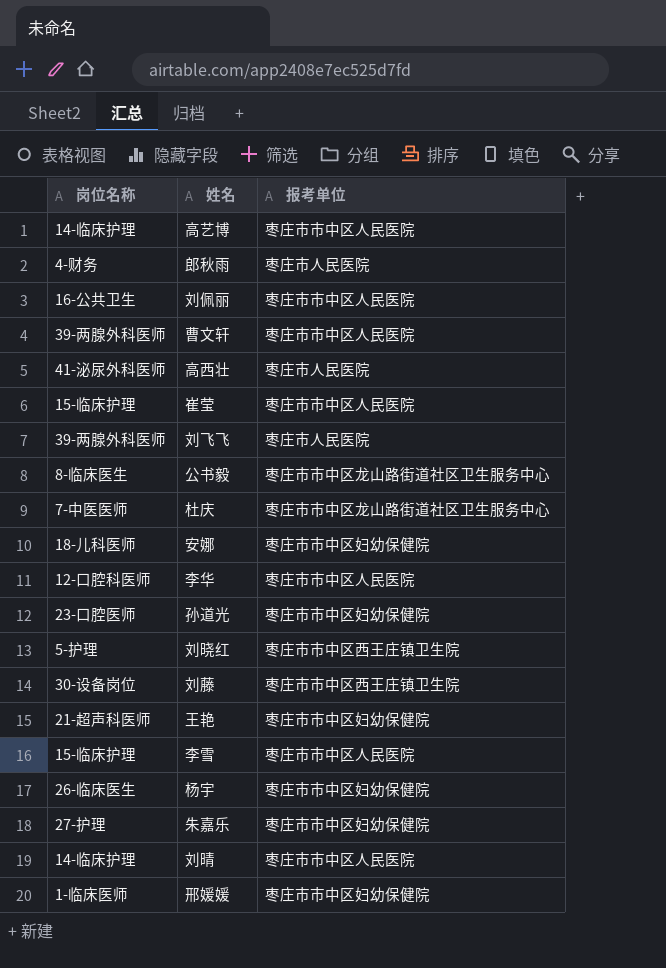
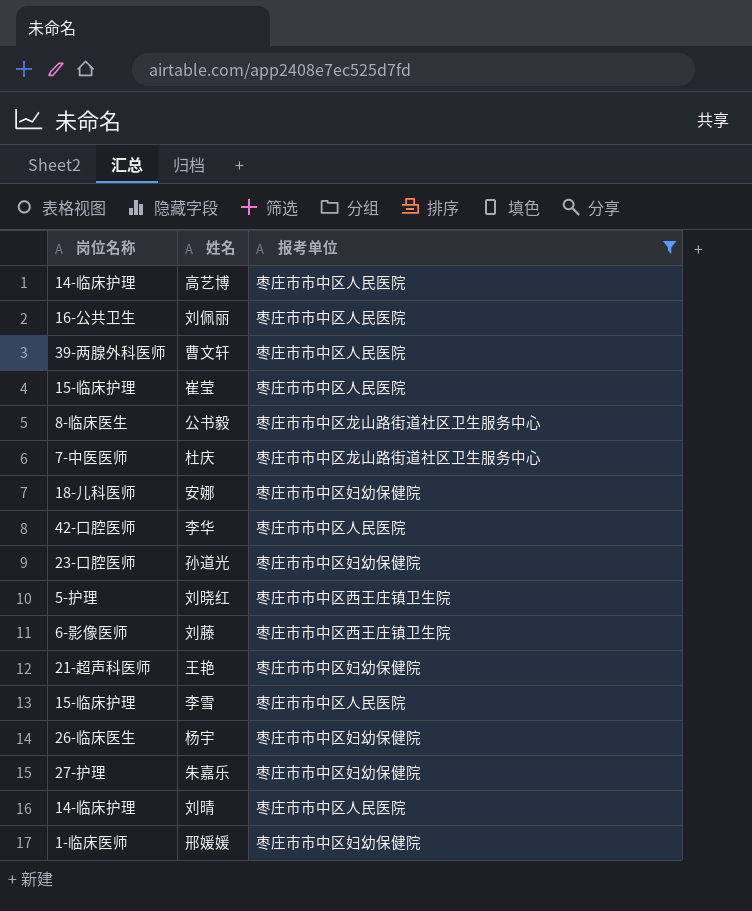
filter: none -> 报考单位 != 枣庄市人民医院
李华 | 岗位名称: 12-口腔科医师 -> 42-口腔医师
刘藤 | 岗位名称: 30-设备岗位 -> 6-影像医师

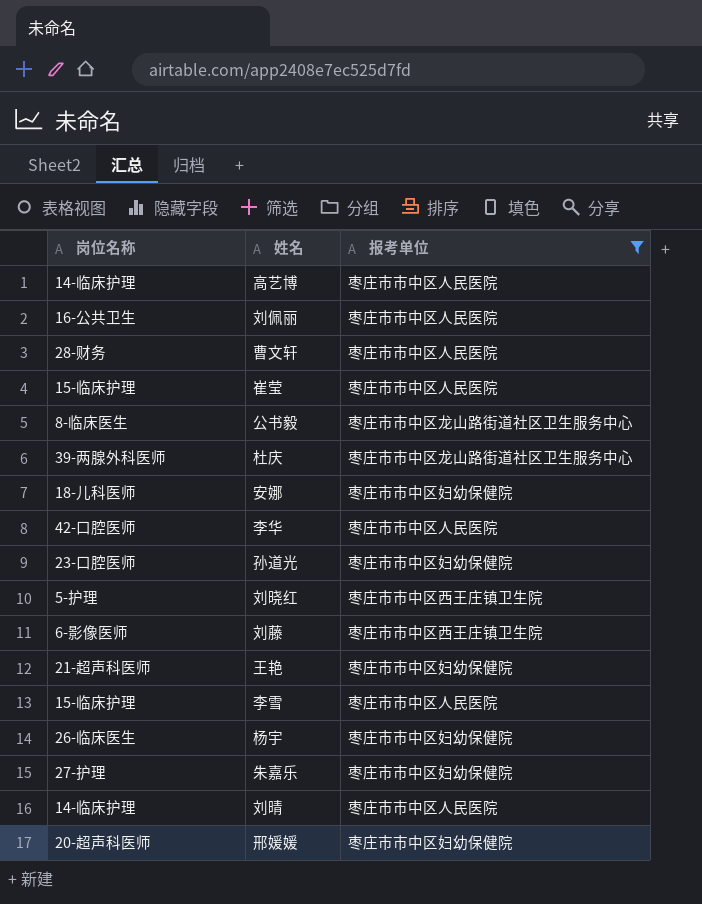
曹文轩 | 岗位名称: 39-两腺外科医师 -> 28-财务
杜庆 | 岗位名称: 7-中医医师 -> 39-两腺外科医师
邢媛媛 | 岗位名称: 1-临床医师 -> 20-超声科医师

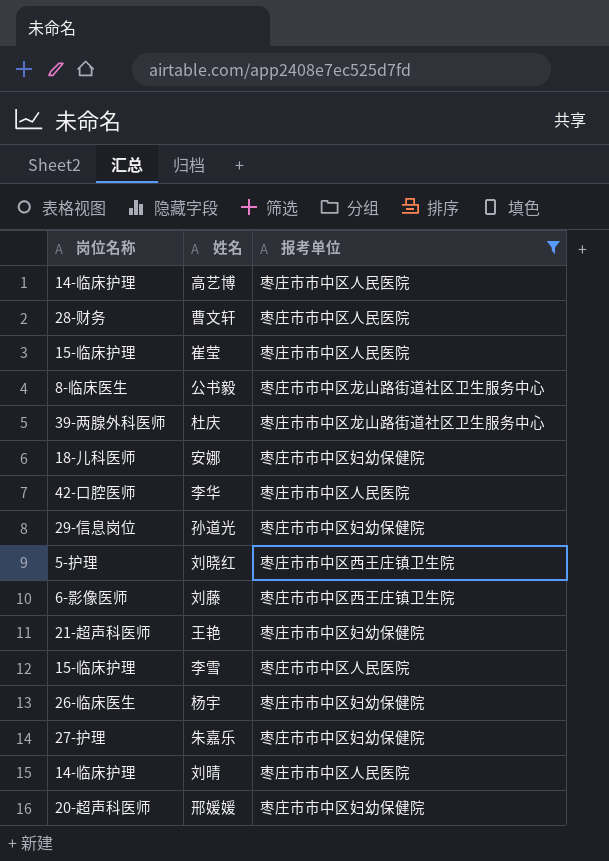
row 刘佩丽: 16-公共卫生 | 枣庄市市中区人民医院 -> none
孙道光 | 岗位名称: 23-口腔医师 -> 29-信息岗位

